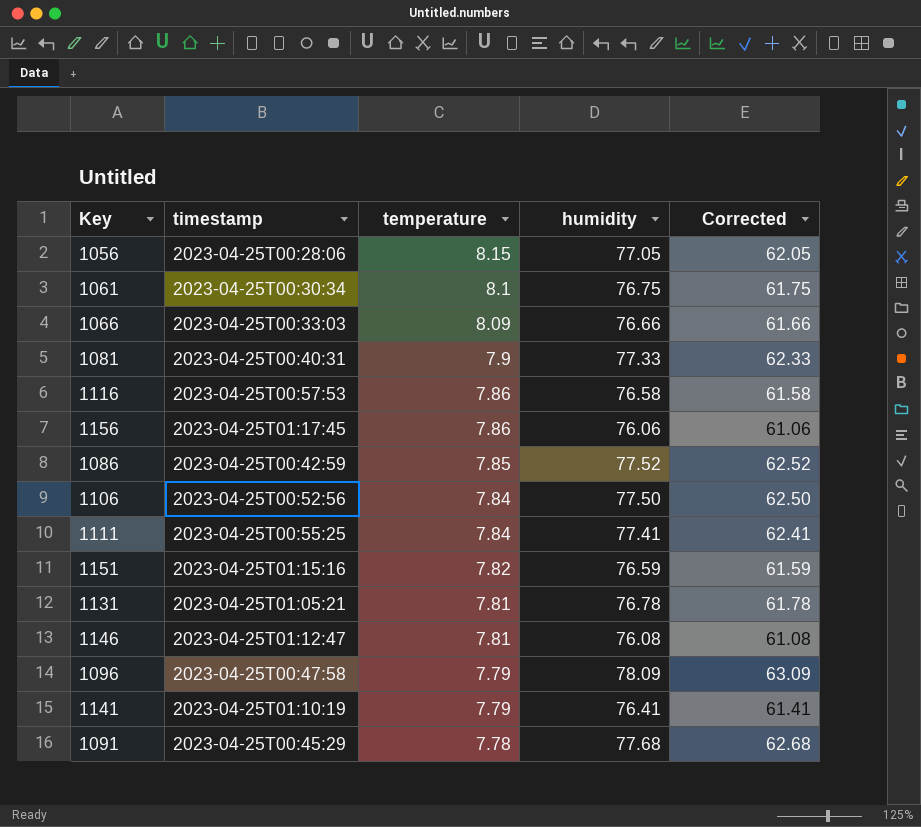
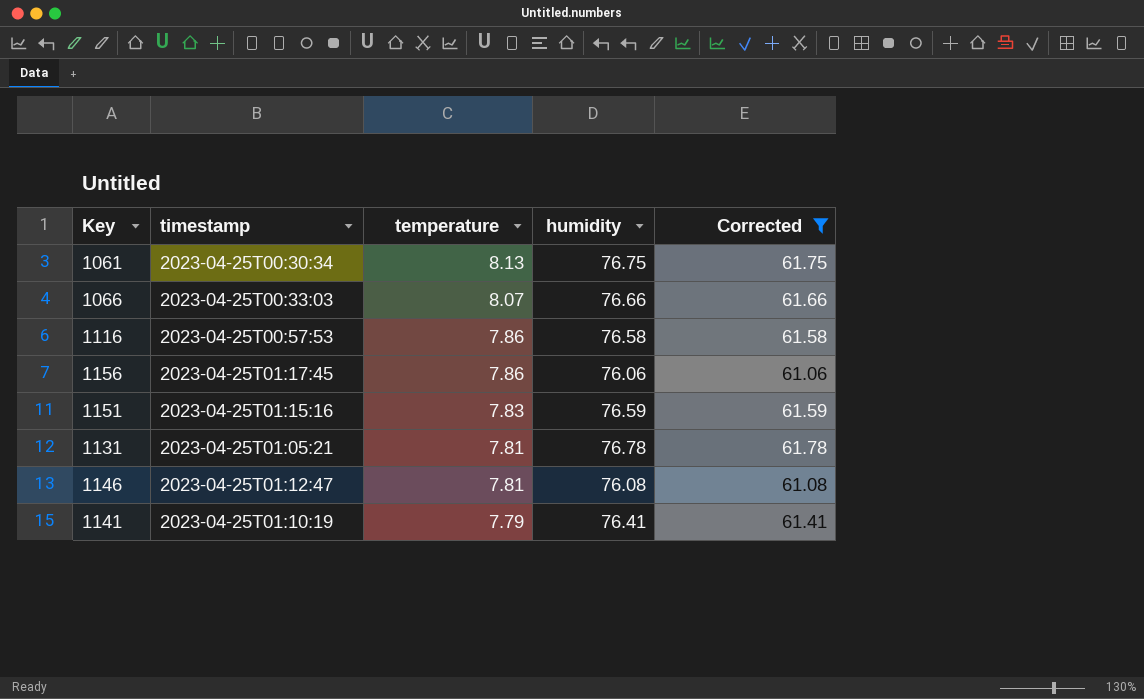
filter: none -> Corrected <= 61.78
1061 | temperature: 8.1 -> 8.13
1066 | temperature: 8.09 -> 8.07
1151 | temperature: 7.82 -> 7.83

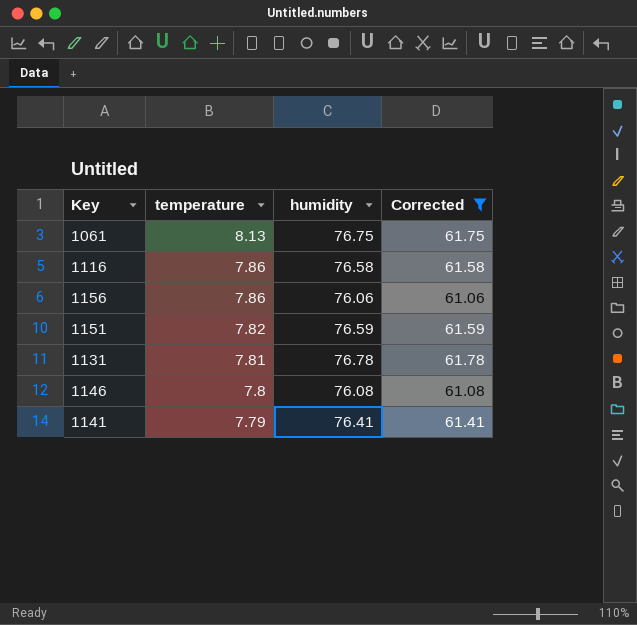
column timestamp | position: 2 -> none
row 1066: 2023-04-25T00:33:03 | 8.07 | 76.66 | 61.66 -> none
1151 | temperature: 7.83 -> 7.82
1146 | temperature: 7.81 -> 7.8

